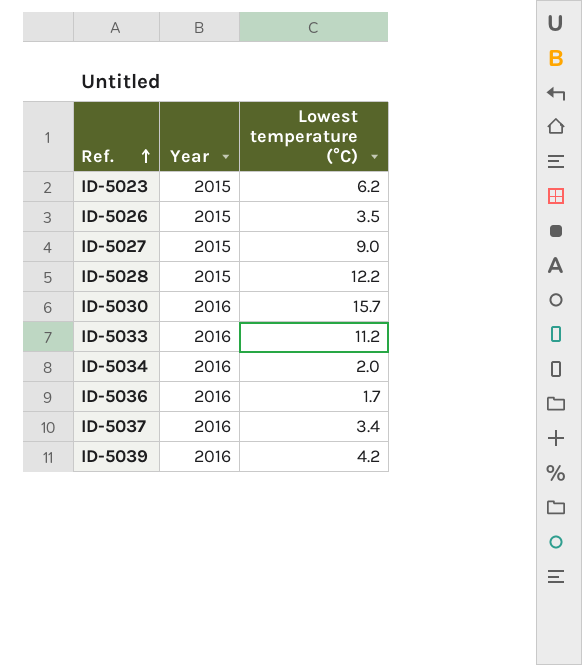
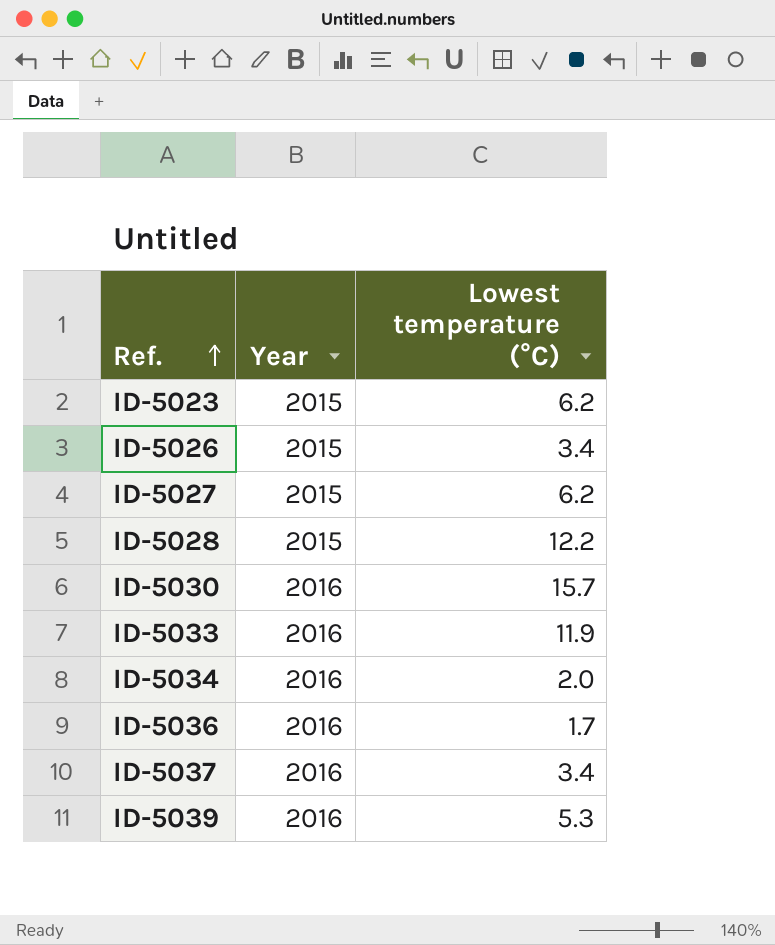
ID-5026 | Lowest temperature (°C): 3.5 -> 3.4
ID-5027 | Lowest temperature (°C): 9.0 -> 6.2
ID-5033 | Lowest temperature (°C): 11.2 -> 11.9
ID-5039 | Lowest temperature (°C): 4.2 -> 5.3

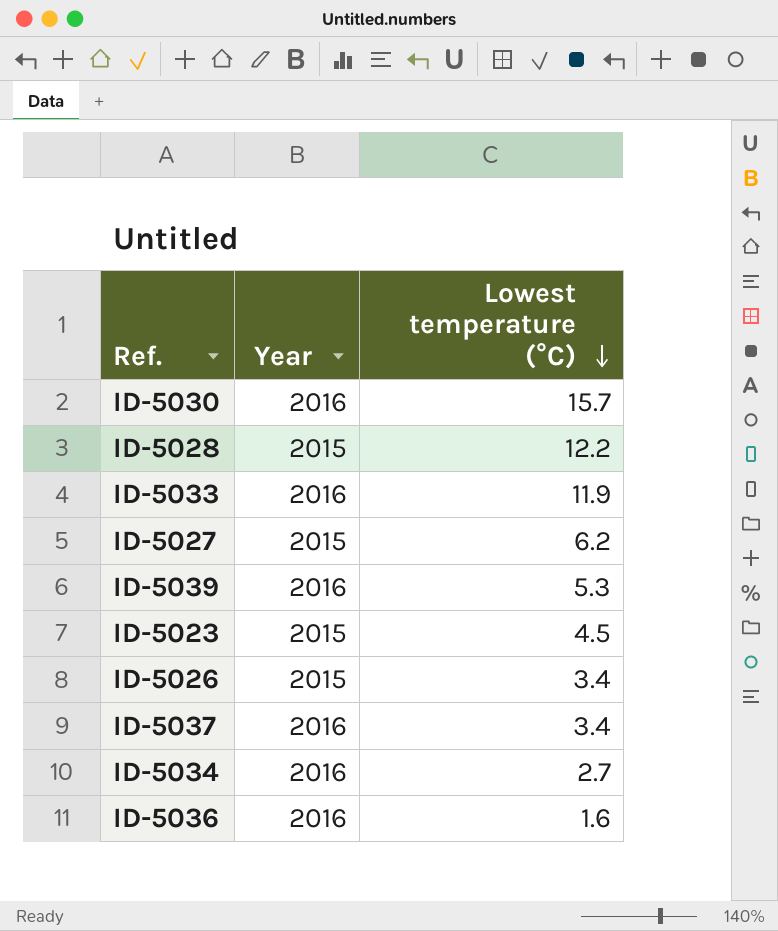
row order: Ref. ascending -> Lowest temperature (°C) descending
ID-5023 | Lowest temperature (°C): 6.2 -> 4.5
ID-5034 | Lowest temperature (°C): 2.0 -> 2.7
ID-5036 | Lowest temperature (°C): 1.7 -> 1.6

